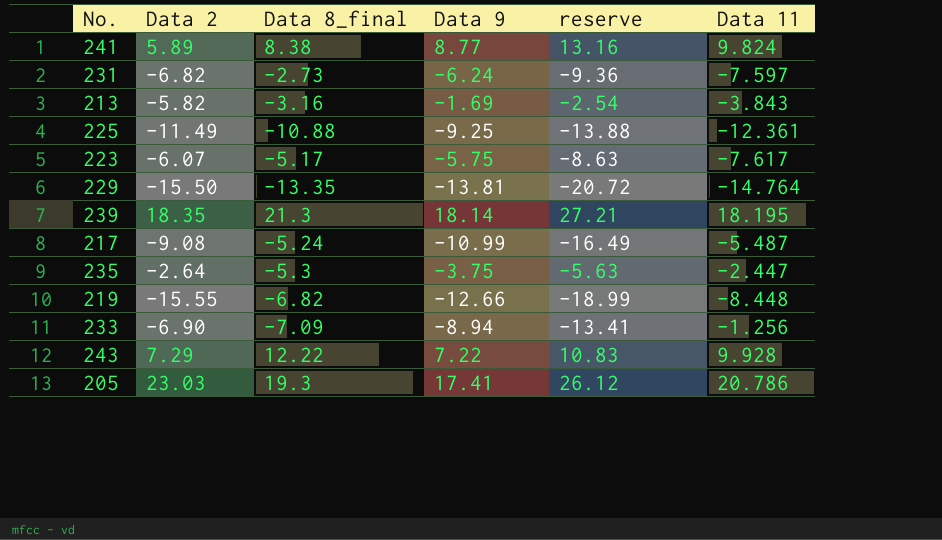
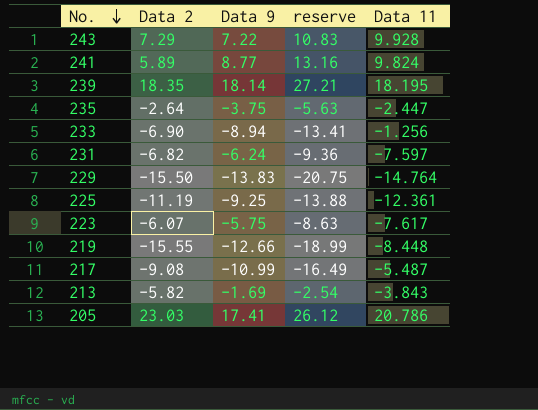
row order: none -> No. descending
column Data 8_final | position: 3 -> none
229 | Data 9: -13.81 -> -13.83
229 | reserve: -20.72 -> -20.75
225 | Data 2: -11.49 -> -11.19

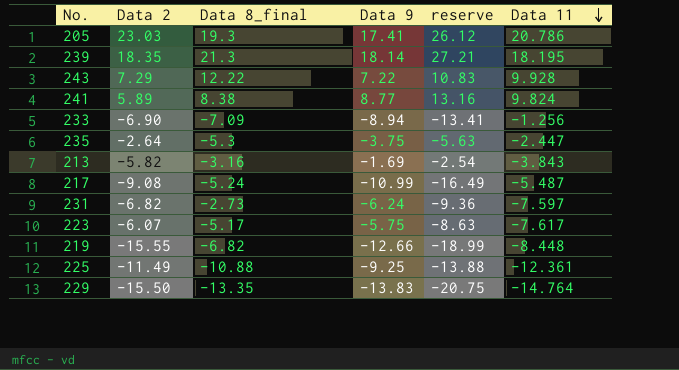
row order: No. descending -> Data 11 descending
column Data 8_final | position: none -> 3
225 | Data 2: -11.19 -> -11.49

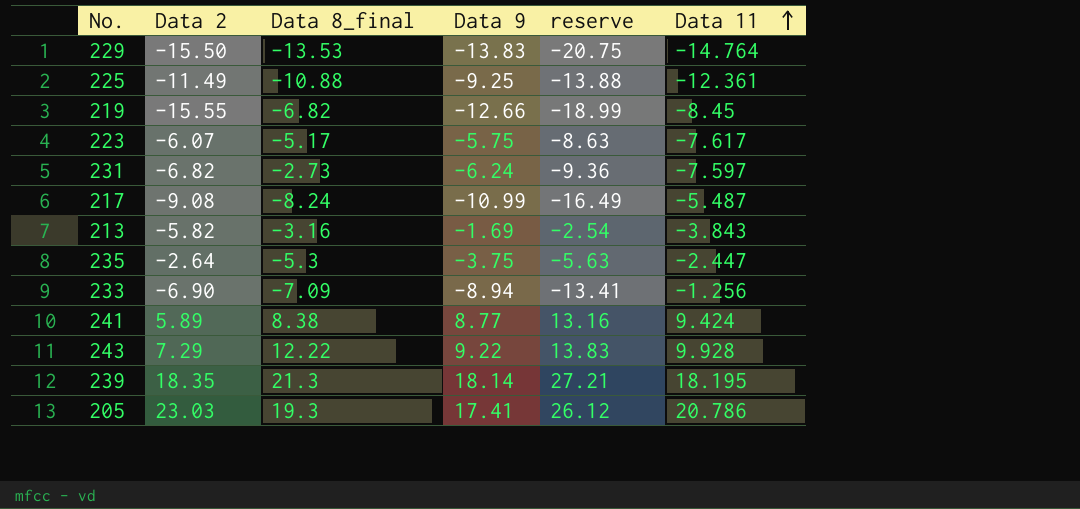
row order: Data 11 descending -> Data 11 ascending
229 | Data 8_final: -13.35 -> -13.53
219 | Data 11: -8.448 -> -8.45
217 | Data 8_final: -5.24 -> -8.24
241 | Data 11: 9.824 -> 9.424
243 | Data 9: 7.22 -> 9.22
243 | reserve: 10.83 -> 13.83

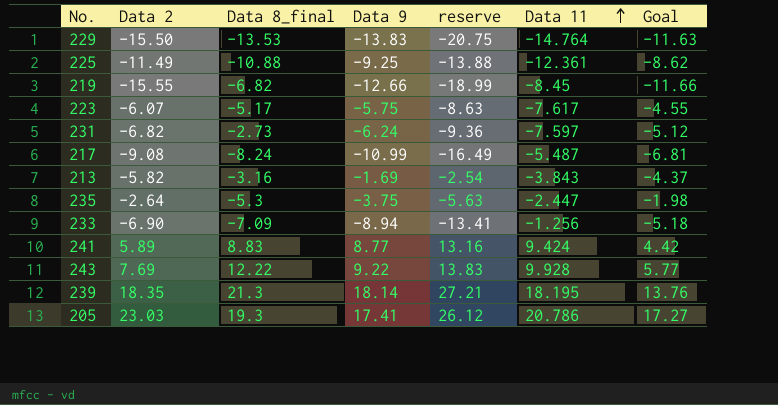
column Goal | formula: none -> [Data 2] * 0.75
241 | Data 8_final: 8.38 -> 8.83
243 | Data 2: 7.29 -> 7.69

